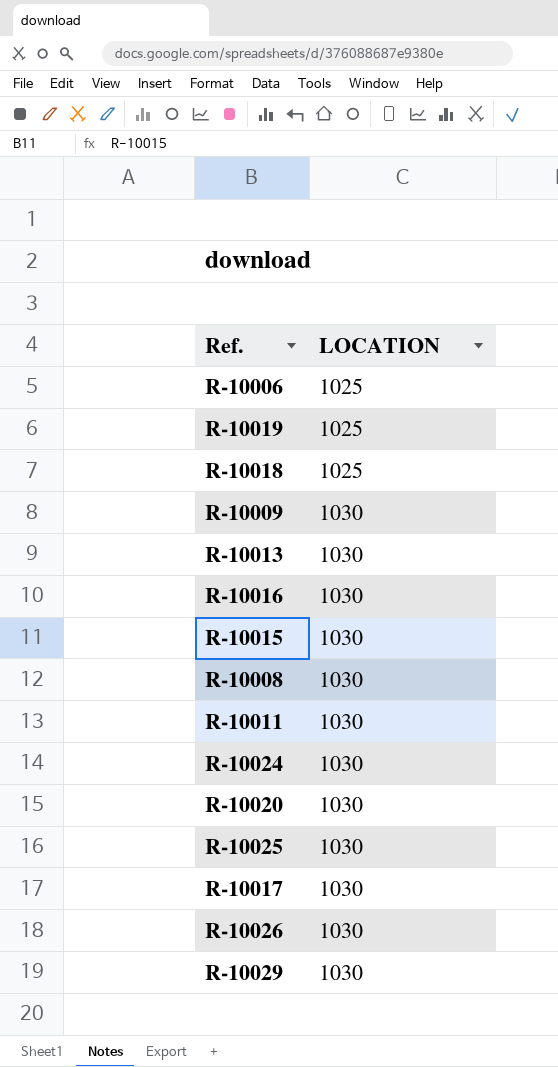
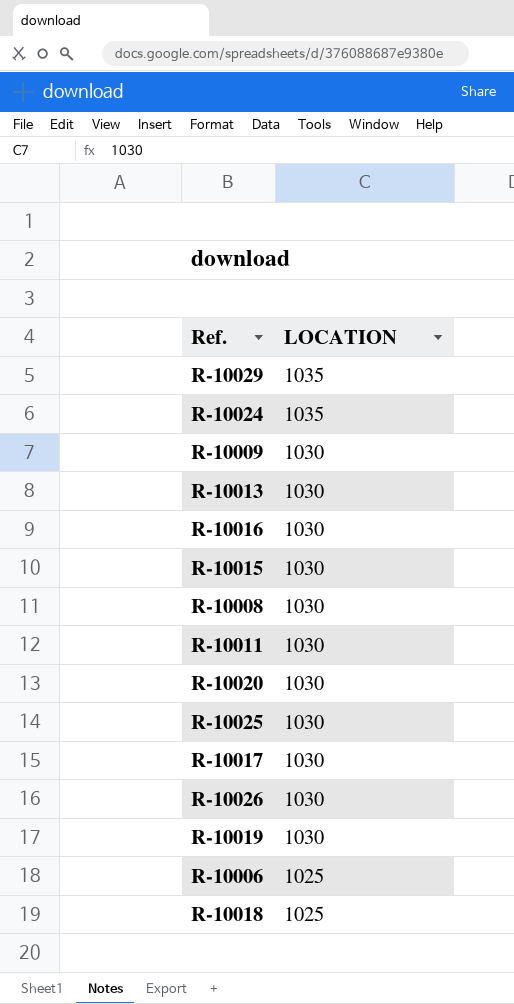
row order: LOCATION ascending -> LOCATION descending
R-10029 | LOCATION: 1030 -> 1035
R-10024 | LOCATION: 1030 -> 1035
R-10019 | LOCATION: 1025 -> 1030

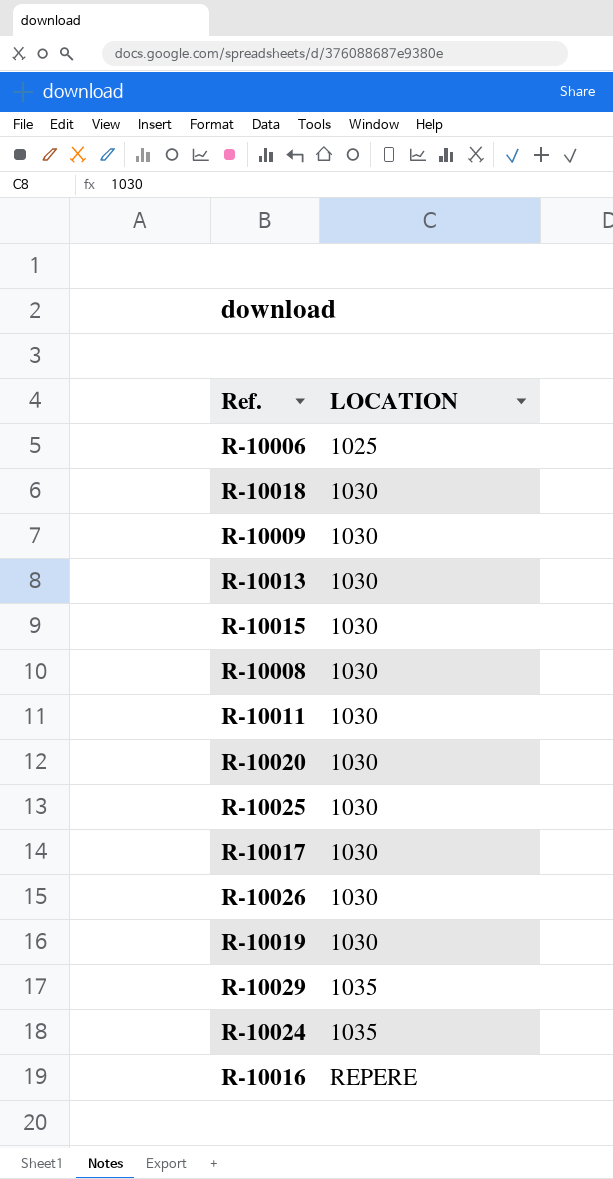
row order: LOCATION descending -> LOCATION ascending
R-10018 | LOCATION: 1025 -> 1030
R-10016 | LOCATION: 1030 -> REPERE

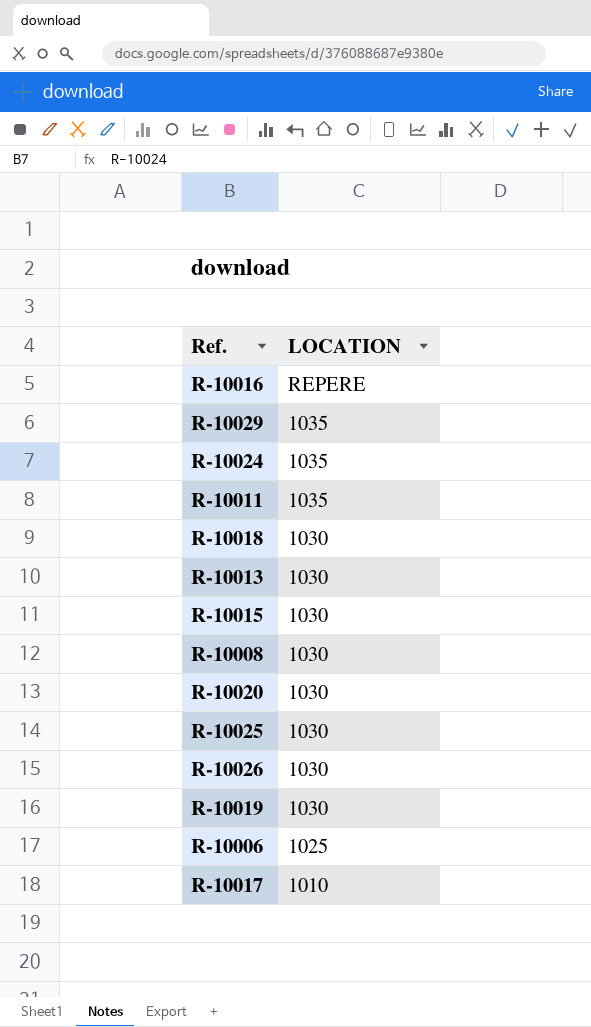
row order: LOCATION ascending -> LOCATION descending
row R-10009: 1030 -> none
R-10011 | LOCATION: 1030 -> 1035
R-10017 | LOCATION: 1030 -> 1010

